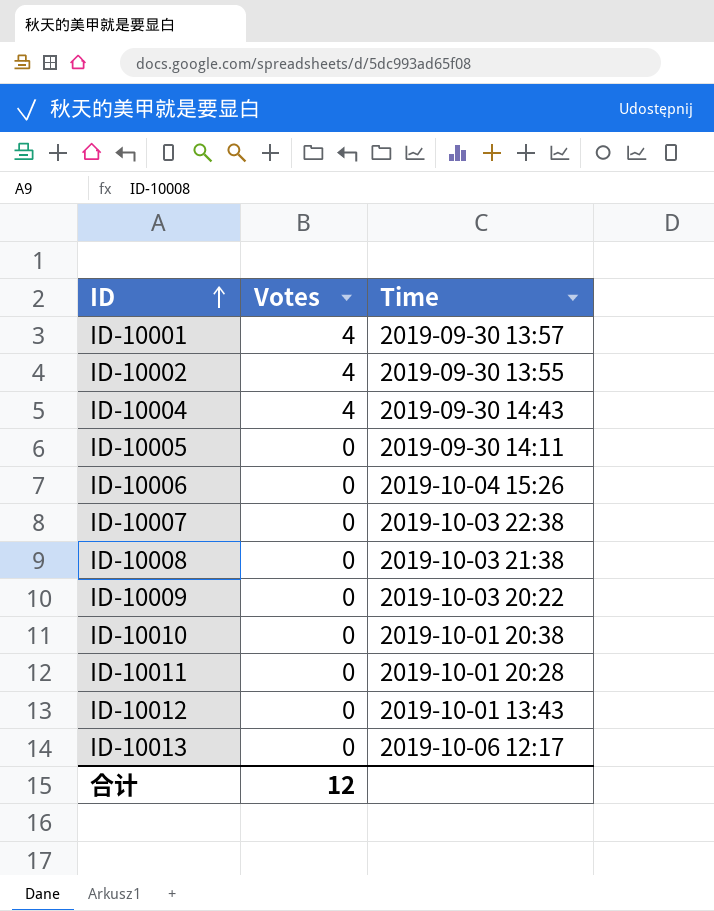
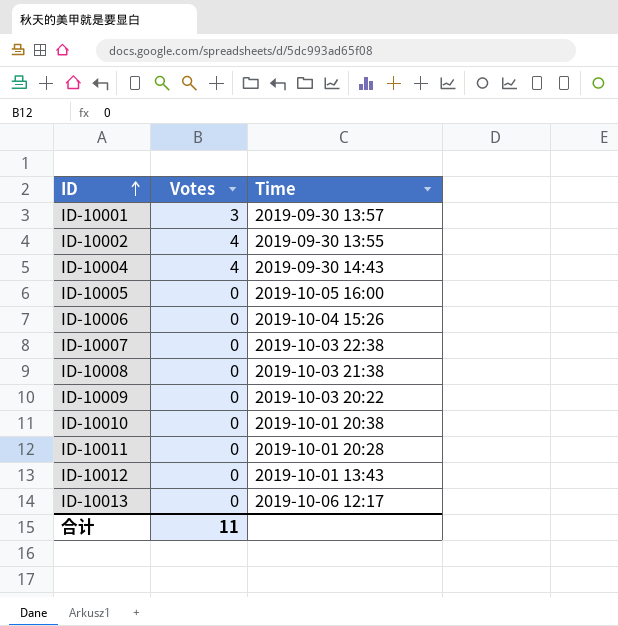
ID-10001 | Votes: 4 -> 3
ID-10005 | Time: 2019-09-30 14:11 -> 2019-10-05 16:00
合计 | Votes: 12 -> 11

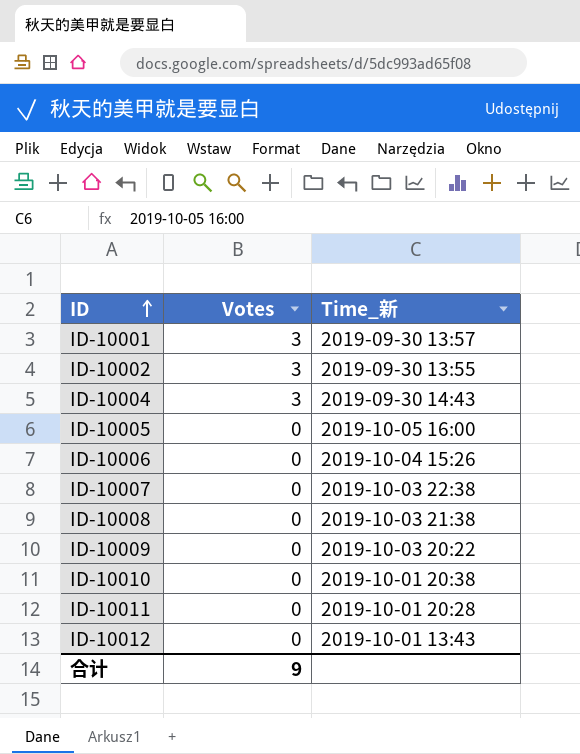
column name: Time -> Time_新
row ID-10013: 0 | 2019-10-06 12:17 -> none
ID-10002 | Votes: 4 -> 3
ID-10004 | Votes: 4 -> 3
合计 | Votes: 11 -> 9

